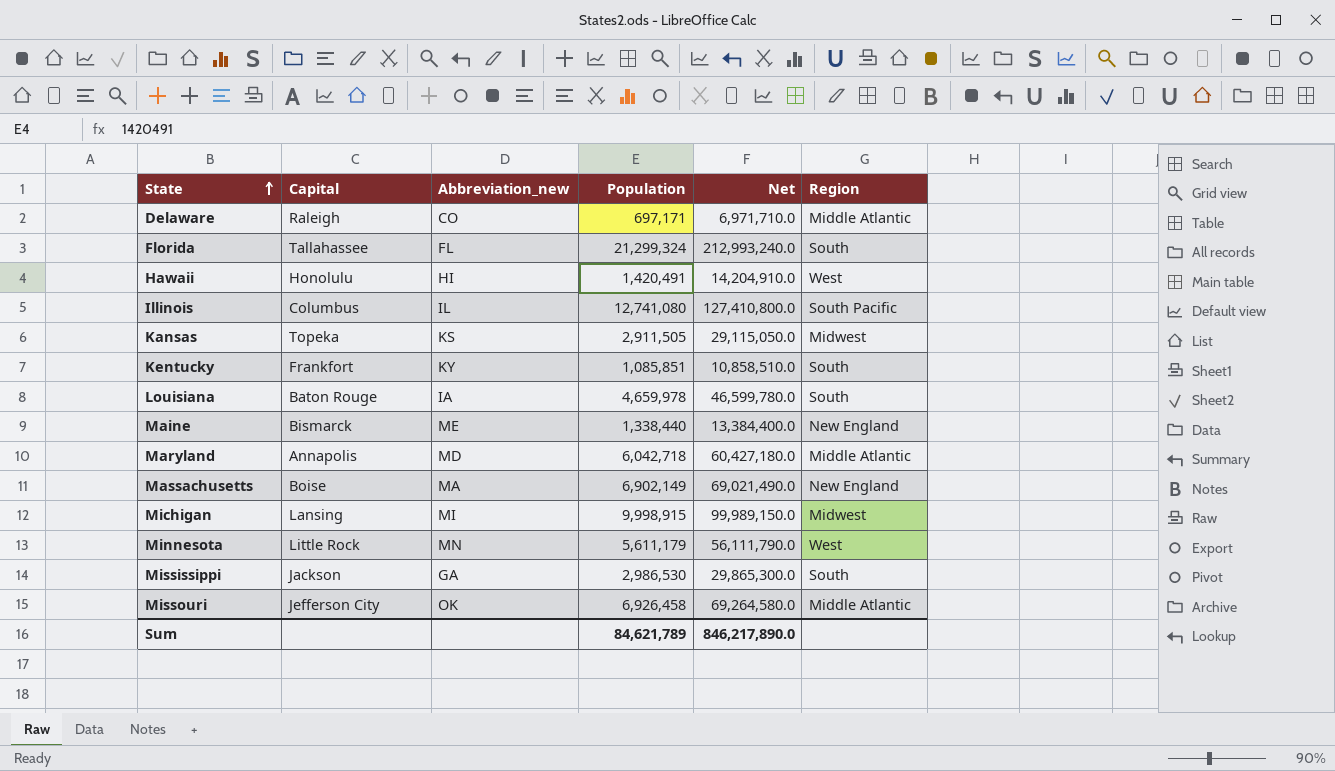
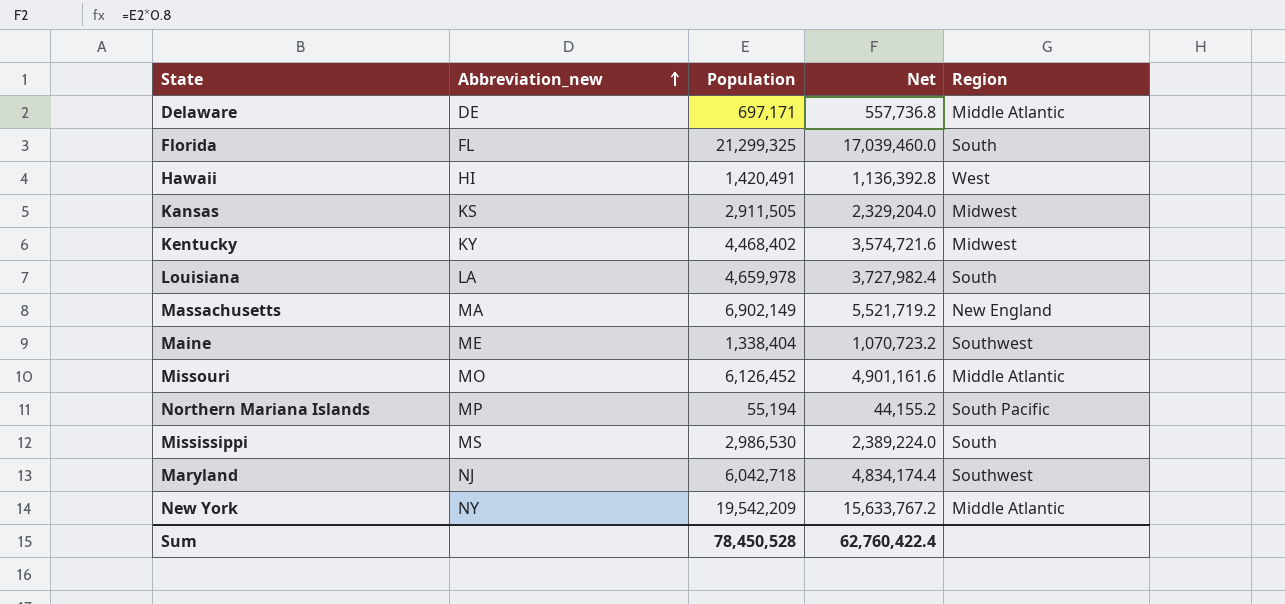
row order: State ascending -> Abbreviation_new ascending
column Capital | position: 2 -> none
column Net | formula: [Population] * 10 -> [Population] * 0.8
row Illinois: Columbus | IL | 12,741,080 | 127,410,800.0 | South Pacific -> none
row Michigan: Lansing | MI | 9,998,915 | 99,989,150.0 | Midwest -> none
row Minnesota: Little Rock | MN | 5,611,179 | 56,111,790.0 | West -> none
Delaware | Abbreviation_new: CO -> DE
Florida | Population: 21,299,324 -> 21,299,325
Kentucky | Population: 1,085,851 -> 4,468,402
Kentucky | Region: South -> Midwest
Louisiana | Abbreviation_new: IA -> LA
Maine | Population: 1,338,440 -> 1,338,404
Maine | Region: New England -> Southwest
Missouri | Abbreviation_new: OK -> MO
Missouri | Population: 6,926,458 -> 6,126,452
row Northern Mariana Islands: none -> MP | 55,194 | 44,155.2 | South Pacific
Mississippi | Abbreviation_new: GA -> MS
Maryland | Abbreviation_new: MD -> NJ
Maryland | Region: Middle Atlantic -> Southwest
row New York: none -> NY | 19,542,209 | 15,633,767.2 | Middle Atlantic
Sum | Population: 84,621,789 -> 78,450,528
Sum | Net: 846,217,890.0 -> 62,760,422.4

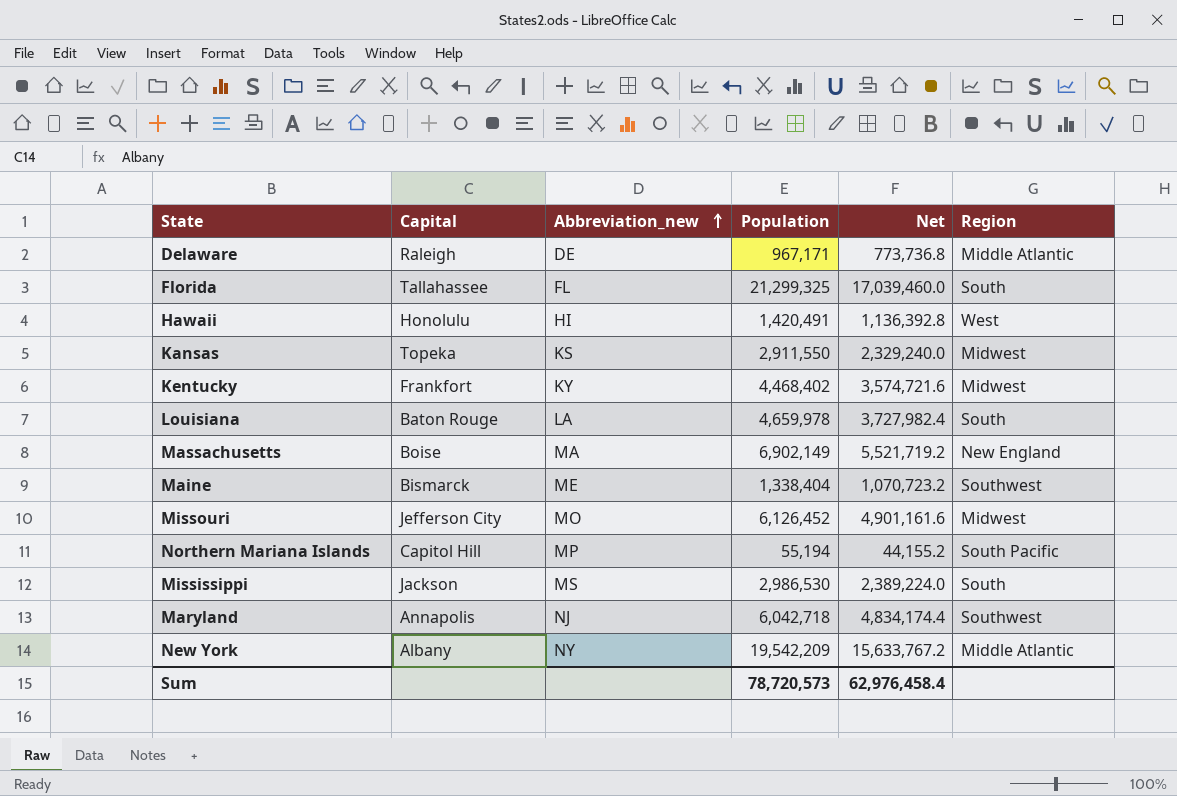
column Capital | position: none -> 2
Delaware | Population: 697,171 -> 967,171
Delaware | Net: 557,736.8 -> 773,736.8
Kansas | Population: 2,911,505 -> 2,911,550
Kansas | Net: 2,329,204.0 -> 2,329,240.0
Missouri | Region: Middle Atlantic -> Midwest
Sum | Population: 78,450,528 -> 78,720,573
Sum | Net: 62,760,422.4 -> 62,976,458.4

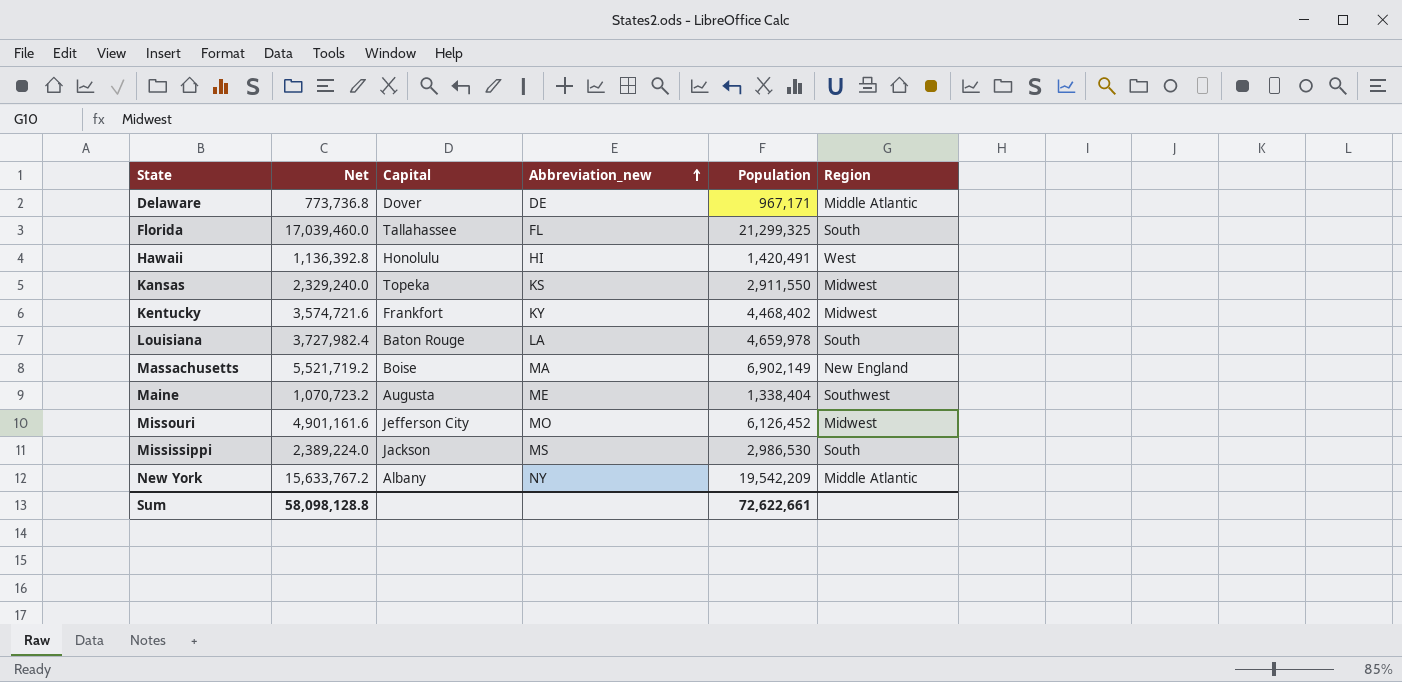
column Net | position: 5 -> 2
row Northern Mariana Islands: Capitol Hill | MP | 55,194 | 44,155.2 | South Pacific -> none
row Maryland: Annapolis | NJ | 6,042,718 | 4,834,174.4 | Southwest -> none
Delaware | Capital: Raleigh -> Dover
Maine | Capital: Bismarck -> Augusta
Sum | Net: 62,976,458.4 -> 58,098,128.8
Sum | Population: 78,720,573 -> 72,622,661

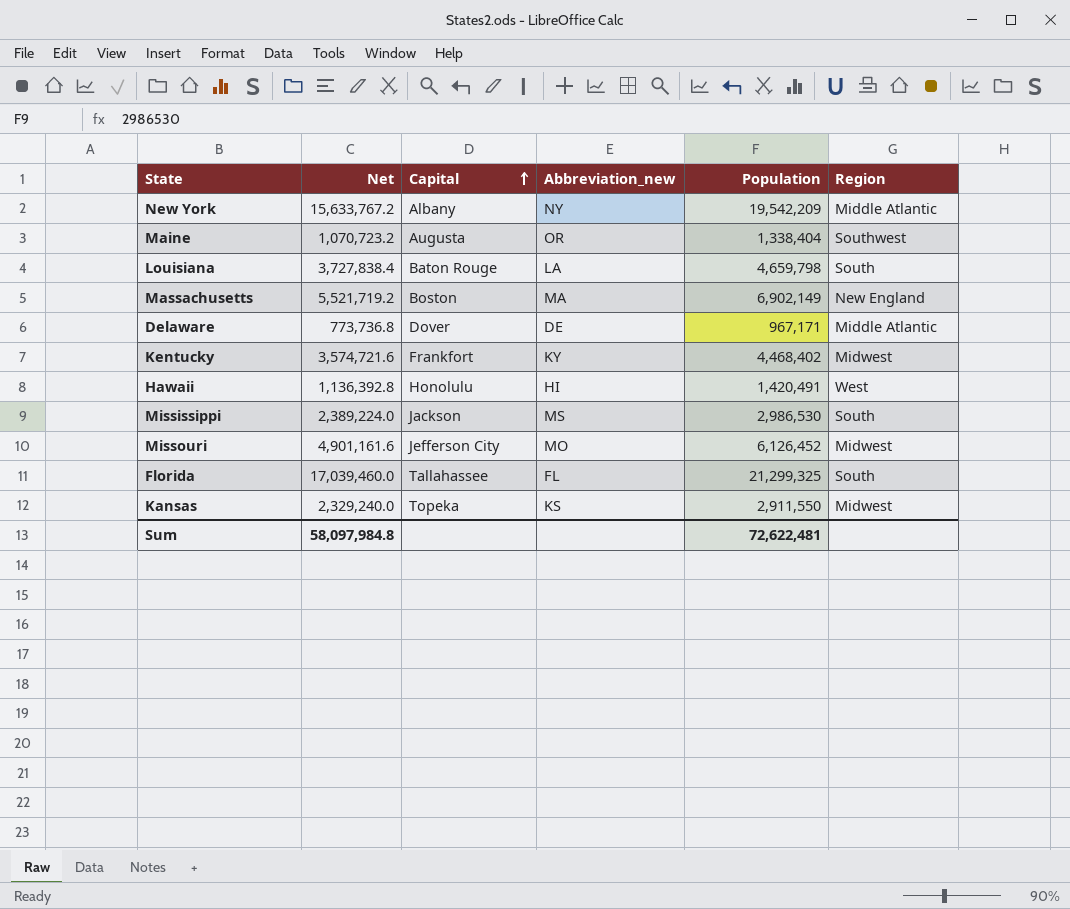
row order: Abbreviation_new ascending -> Capital ascending
Maine | Abbreviation_new: ME -> OR
Louisiana | Net: 3,727,982.4 -> 3,727,838.4
Louisiana | Population: 4,659,978 -> 4,659,798
Massachusetts | Capital: Boise -> Boston
Sum | Net: 58,098,128.8 -> 58,097,984.8
Sum | Population: 72,622,661 -> 72,622,481

